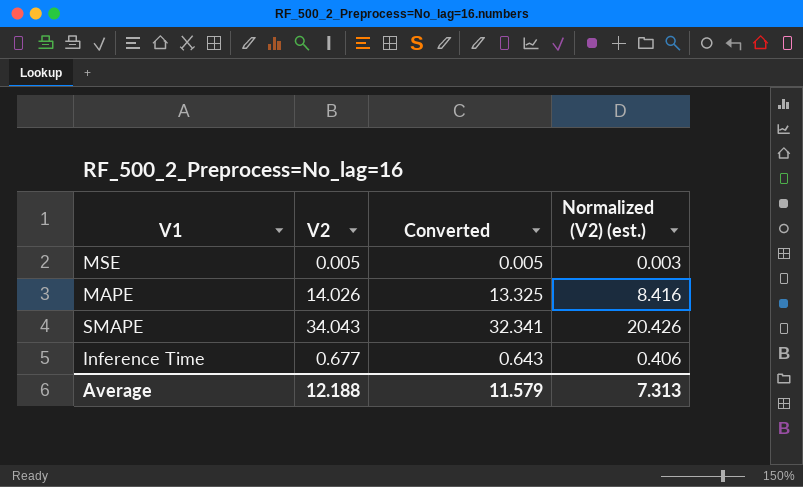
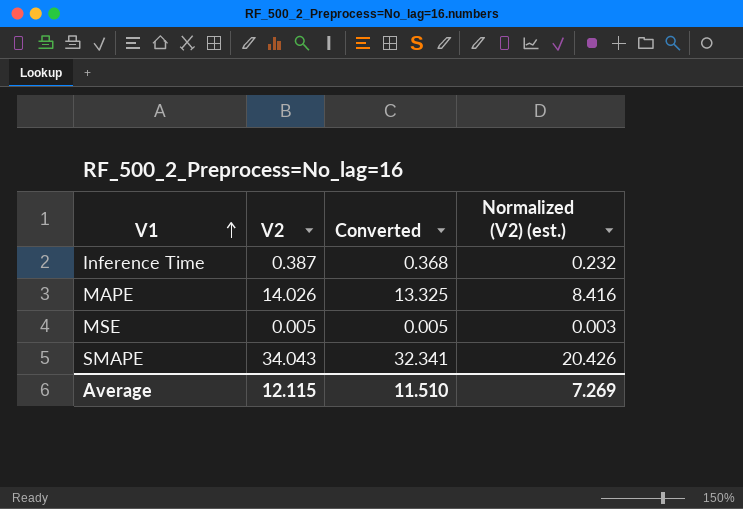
row order: none -> V1 ascending
Inference Time | V2: 0.677 -> 0.387
Inference Time | Converted: 0.643 -> 0.368
Inference Time | Normalized (V2) (est.): 0.406 -> 0.232
Average | V2: 12.188 -> 12.115
Average | Converted: 11.579 -> 11.510
Average | Normalized (V2) (est.): 7.313 -> 7.269

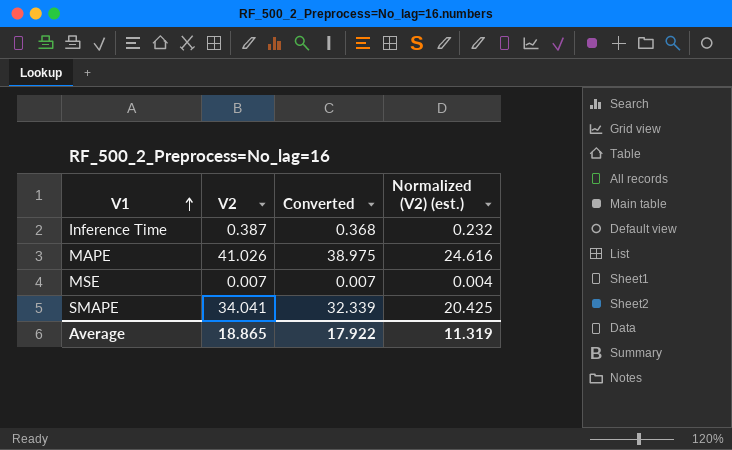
MAPE | V2: 14.026 -> 41.026
MAPE | Converted: 13.325 -> 38.975
MAPE | Normalized (V2) (est.): 8.416 -> 24.616
MSE | V2: 0.005 -> 0.007
MSE | Converted: 0.005 -> 0.007
MSE | Normalized (V2) (est.): 0.003 -> 0.004
SMAPE | V2: 34.043 -> 34.041
SMAPE | Converted: 32.341 -> 32.339
SMAPE | Normalized (V2) (est.): 20.426 -> 20.425
Average | V2: 12.115 -> 18.865
Average | Converted: 11.510 -> 17.922
Average | Normalized (V2) (est.): 7.269 -> 11.319

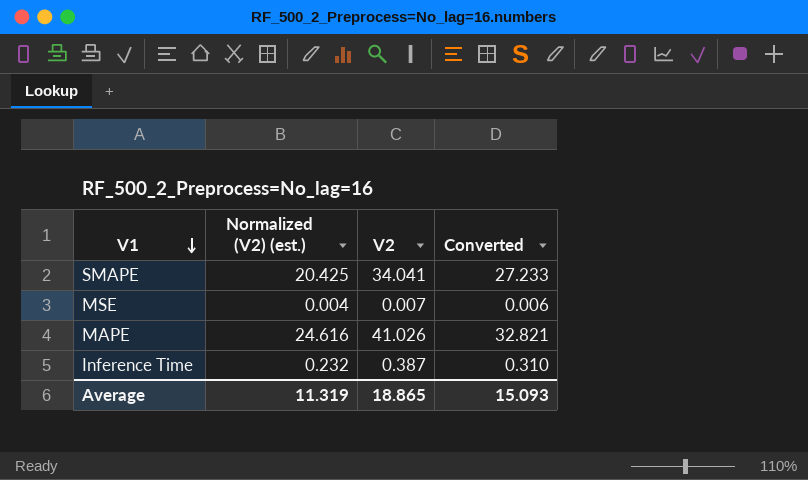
row order: V1 ascending -> V1 descending
column Normalized (V2) (est.) | position: 4 -> 2
column Converted | formula: [V2] * 0.95 -> [V2] * 0.8
Average | Converted: 17.922 -> 15.093

